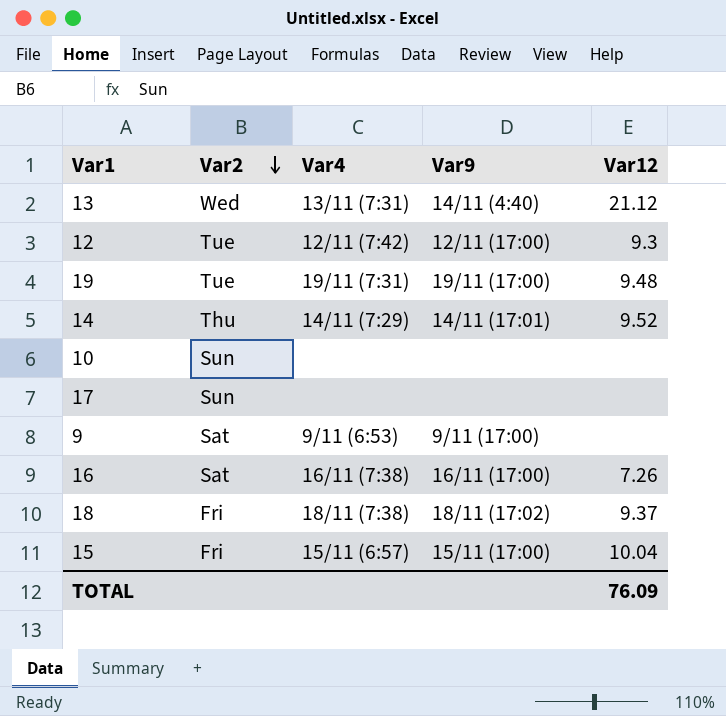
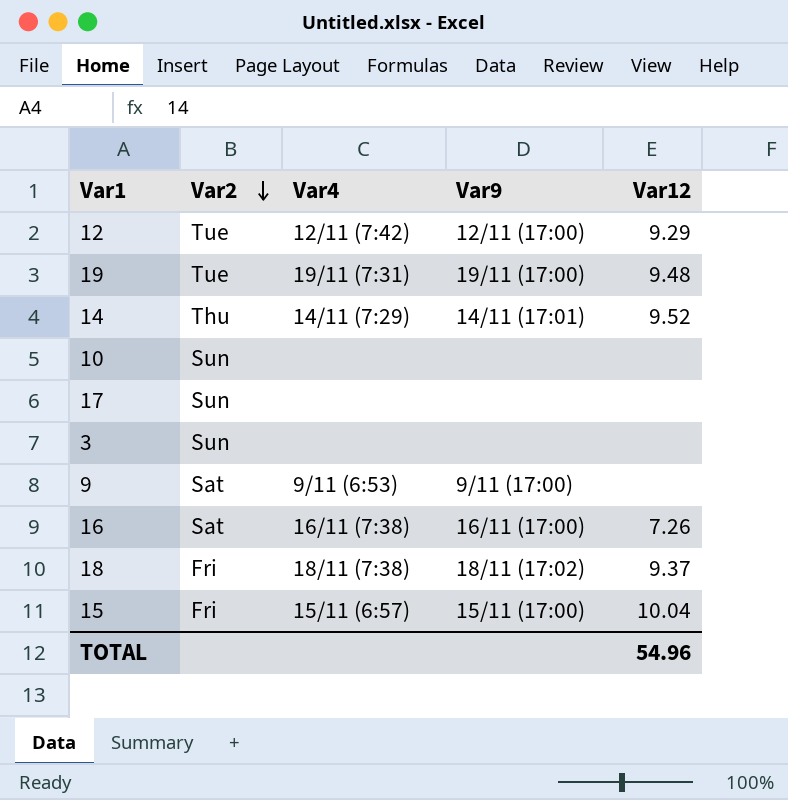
row 13: Wed | 13/11 (7:31) | 14/11 (4:40) | 21.12 -> none
12 | Var12: 9.3 -> 9.29
row 3: none -> Sun | none | none | none
TOTAL | Var12: 76.09 -> 54.96

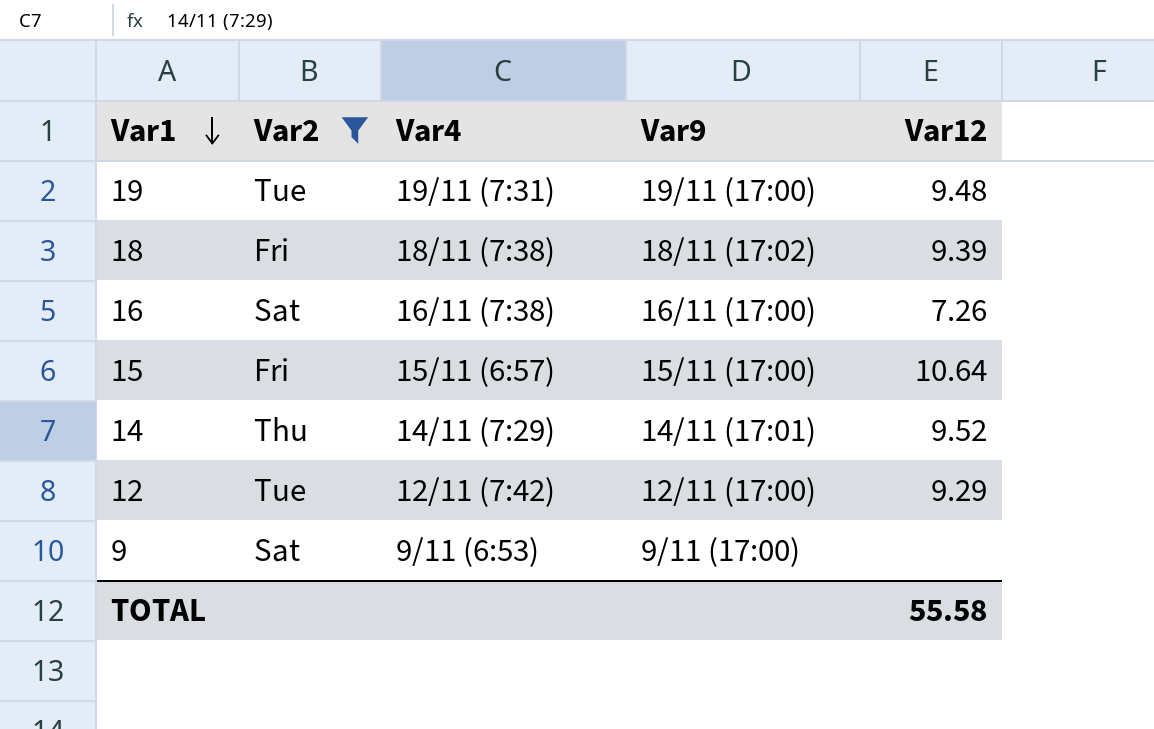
filter: none -> Var2 != Sun
row order: Var2 descending -> Var1 descending
18 | Var12: 9.37 -> 9.39
15 | Var12: 10.04 -> 10.64
TOTAL | Var12: 54.96 -> 55.58

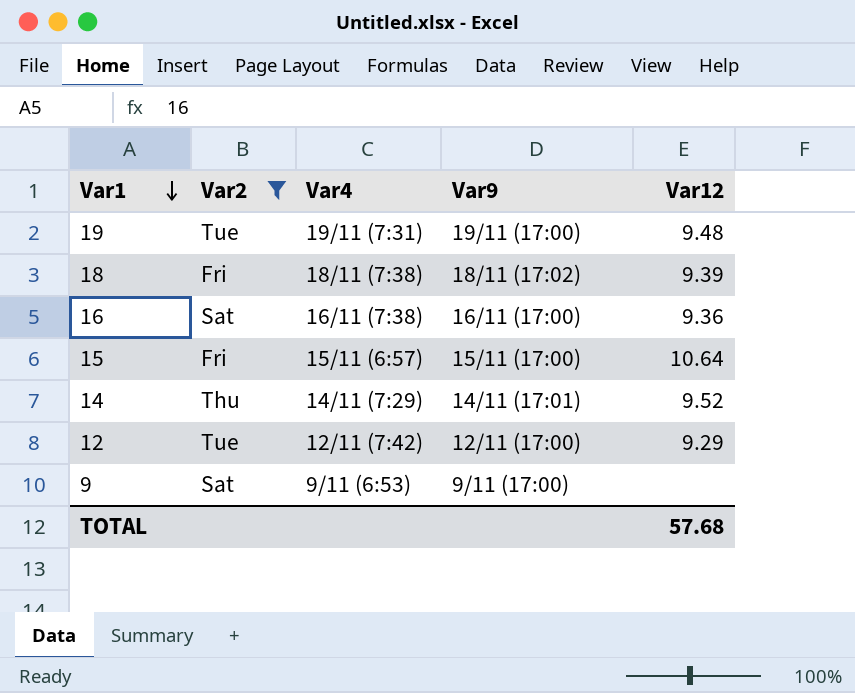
16 | Var12: 7.26 -> 9.36
TOTAL | Var12: 55.58 -> 57.68

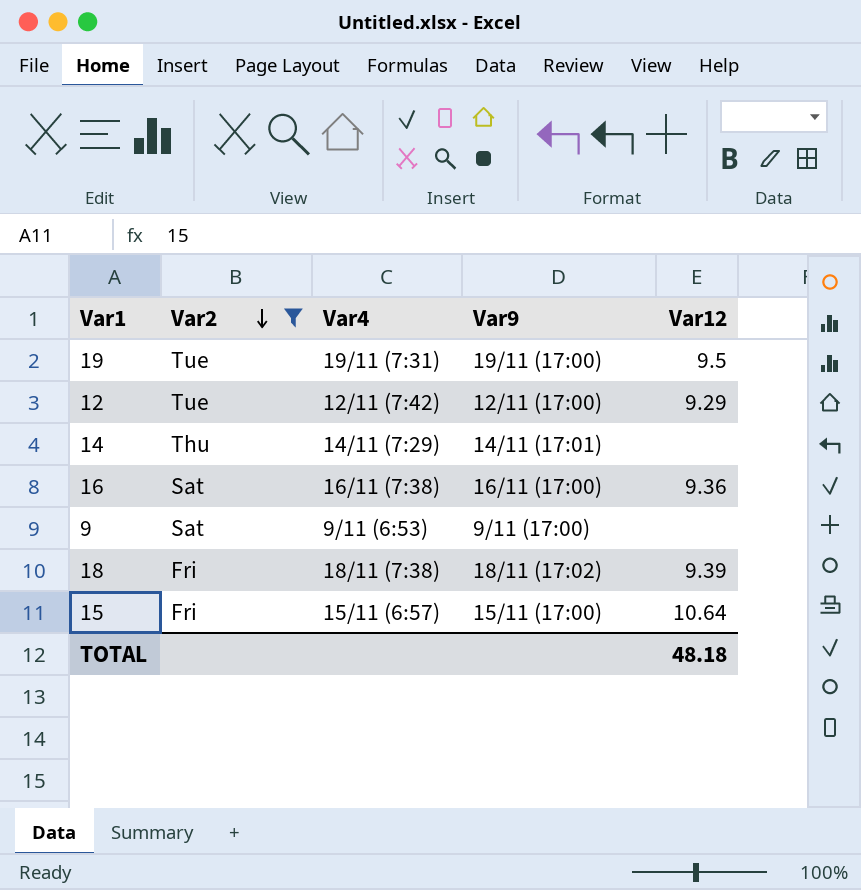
row order: Var1 descending -> Var2 descending
19 | Var12: 9.48 -> 9.5
14 | Var12: 9.52 -> none
TOTAL | Var12: 57.68 -> 48.18

